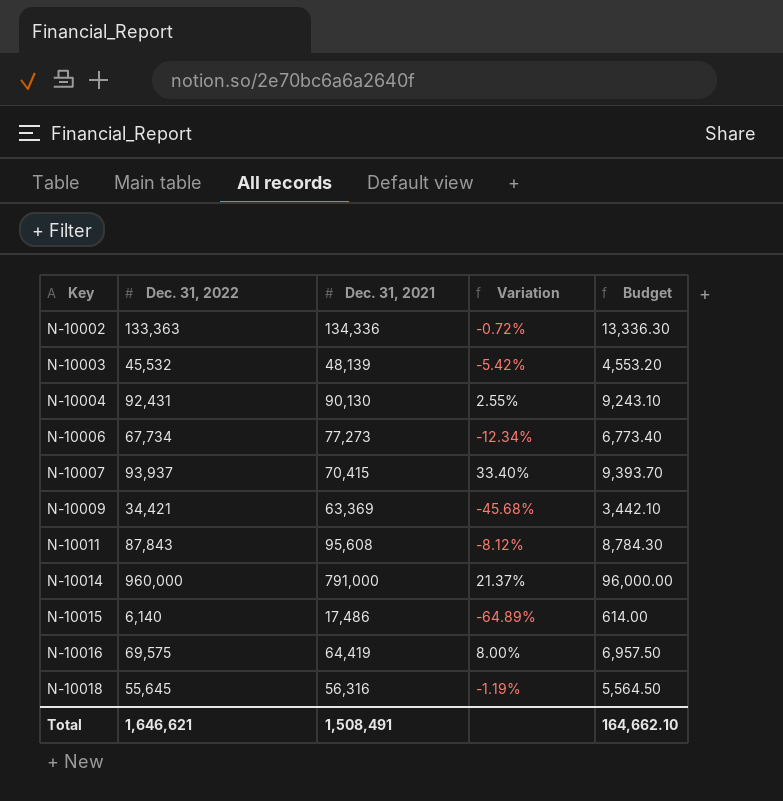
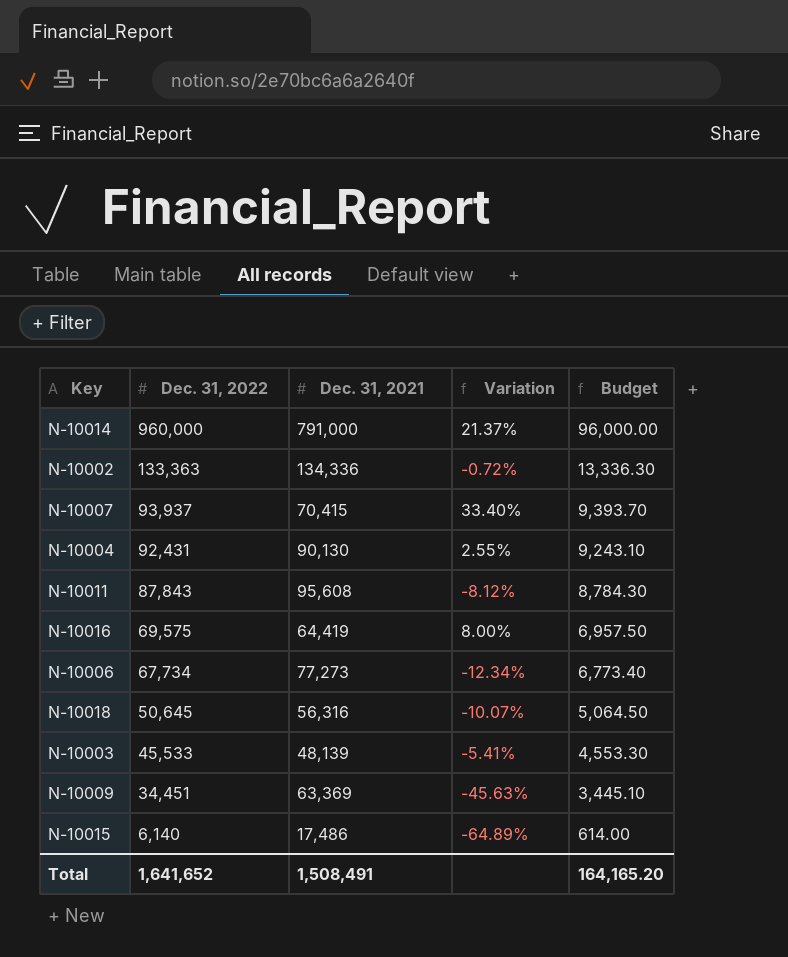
row order: Key ascending -> Dec. 31, 2022 descending
N-10018 | Dec. 31, 2022: 55,645 -> 50,645
N-10018 | Variation: -1.19% -> -10.07%
N-10018 | Budget: 5,564.50 -> 5,064.50
N-10003 | Dec. 31, 2022: 45,532 -> 45,533
N-10003 | Variation: -5.42% -> -5.41%
N-10003 | Budget: 4,553.20 -> 4,553.30
N-10009 | Dec. 31, 2022: 34,421 -> 34,451
N-10009 | Variation: -45.68% -> -45.63%
N-10009 | Budget: 3,442.10 -> 3,445.10
Total | Dec. 31, 2022: 1,646,621 -> 1,641,652
Total | Budget: 164,662.10 -> 164,165.20

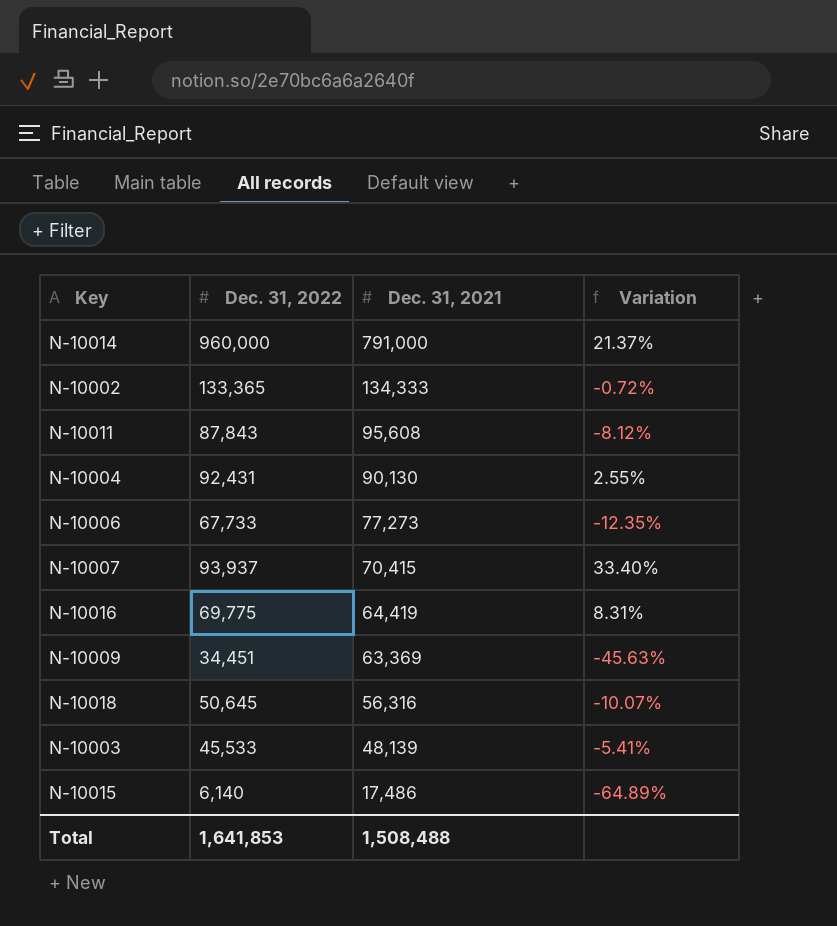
row order: Dec. 31, 2022 descending -> Dec. 31, 2021 descending
column Budget | formula: [Dec. 31, 2022] * 0.1 -> none
N-10002 | Dec. 31, 2022: 133,363 -> 133,365
N-10002 | Dec. 31, 2021: 134,336 -> 134,333
N-10006 | Dec. 31, 2022: 67,734 -> 67,733
N-10006 | Variation: -12.34% -> -12.35%
N-10016 | Dec. 31, 2022: 69,575 -> 69,775
N-10016 | Variation: 8.00% -> 8.31%
Total | Dec. 31, 2022: 1,641,652 -> 1,641,853
Total | Dec. 31, 2021: 1,508,491 -> 1,508,488

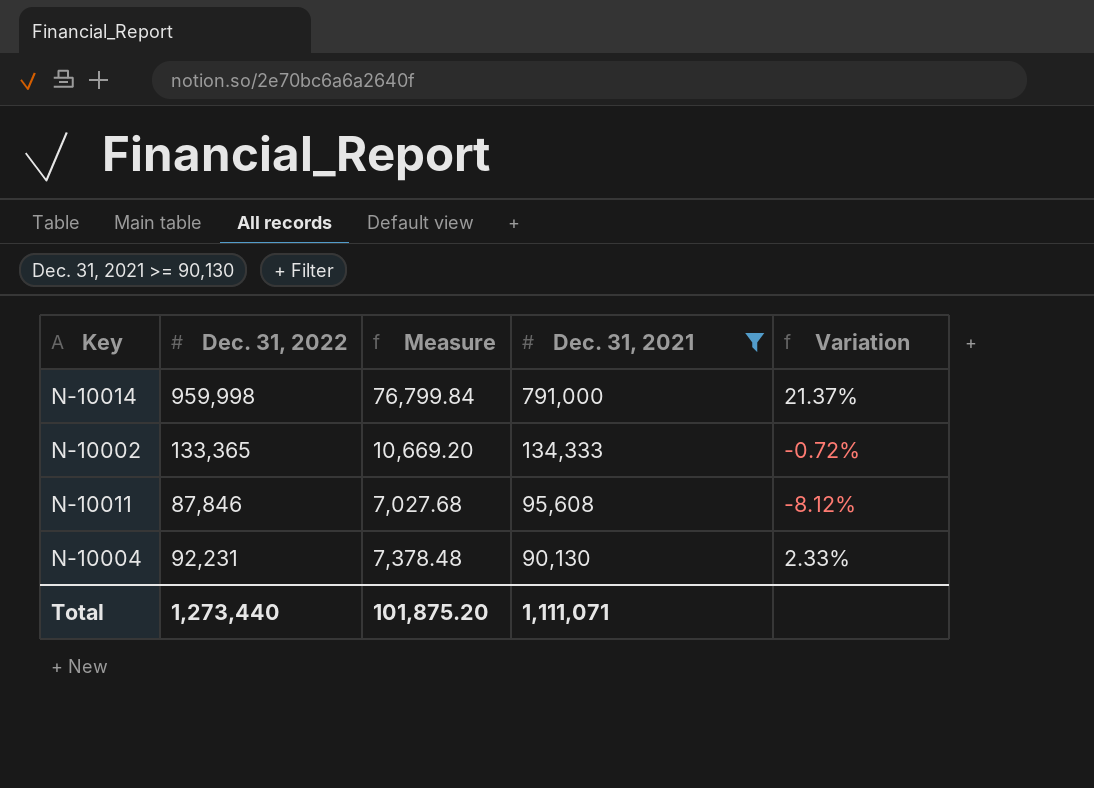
filter: none -> Dec. 31, 2021 >= 90,130
column Measure | formula: none -> [Dec. 31, 2022] * 0.08
N-10014 | Dec. 31, 2022: 960,000 -> 959,998
N-10011 | Dec. 31, 2022: 87,843 -> 87,846
N-10004 | Dec. 31, 2022: 92,431 -> 92,231
N-10004 | Variation: 2.55% -> 2.33%
Total | Dec. 31, 2022: 1,641,853 -> 1,273,440
Total | Dec. 31, 2021: 1,508,488 -> 1,111,071

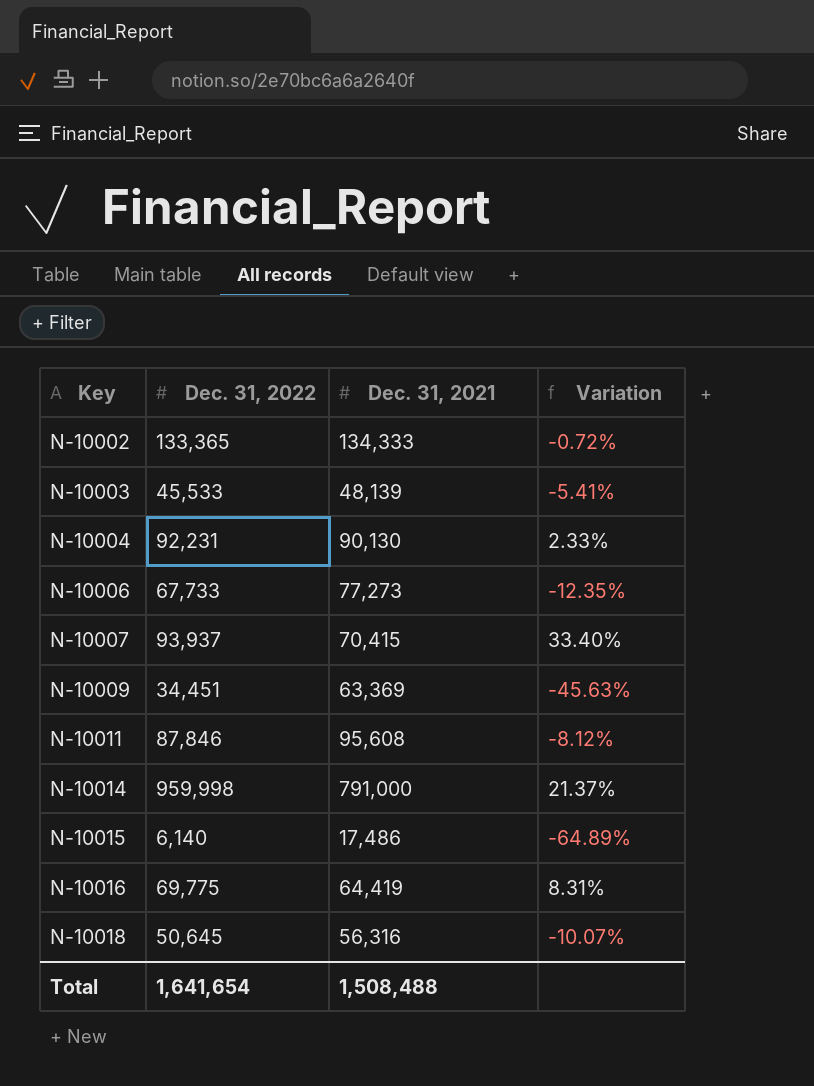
filter: Dec. 31, 2021 >= 90,130 -> none
row order: Dec. 31, 2021 descending -> Key ascending
column Measure | formula: [Dec. 31, 2022] * 0.08 -> none
Total | Dec. 31, 2022: 1,273,440 -> 1,641,654
Total | Dec. 31, 2021: 1,111,071 -> 1,508,488

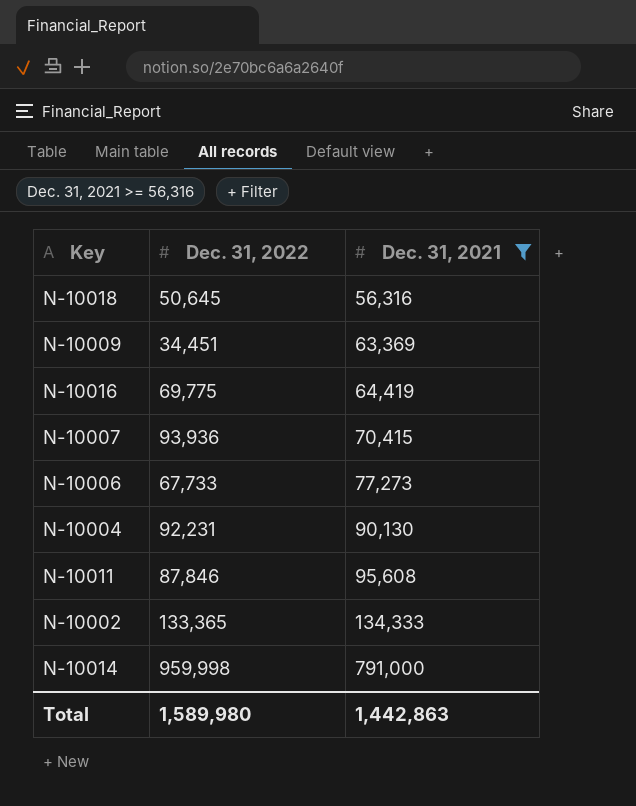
filter: none -> Dec. 31, 2021 >= 56,316
row order: Key ascending -> Dec. 31, 2021 ascending
column Variation | formula: ([Dec. 31, 2022] - [Dec. 31, 2021]) / [Dec. 31, 2021] -> none
N-10007 | Dec. 31, 2022: 93,937 -> 93,936
Total | Dec. 31, 2022: 1,641,654 -> 1,589,980
Total | Dec. 31, 2021: 1,508,488 -> 1,442,863

